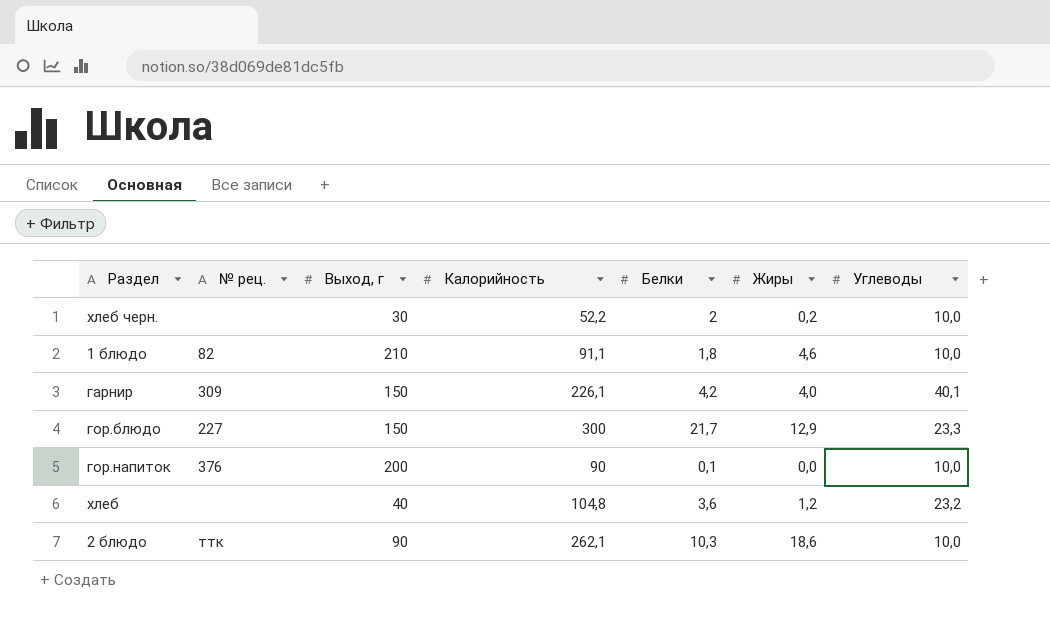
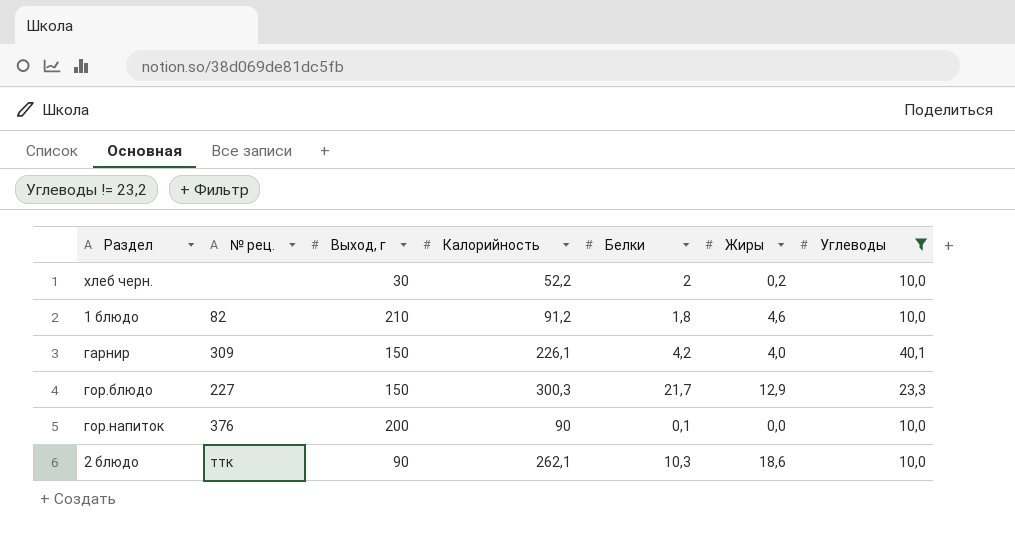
filter: none -> Углеводы != 23,2
1 блюдо | Калорийность: 91,1 -> 91,2
гор.блюдо | Калорийность: 300 -> 300,3

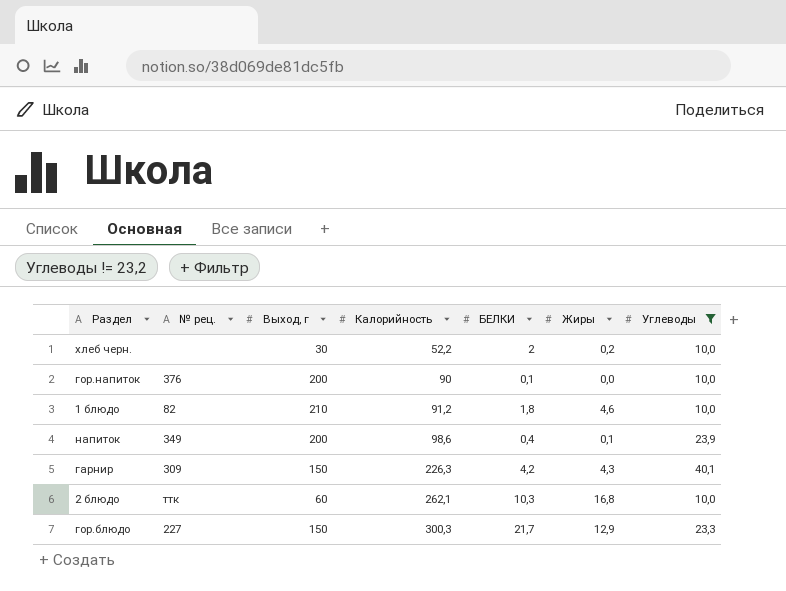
row order: none -> Калорийность ascending
column name: Белки -> БЕЛКИ
row напиток: none -> 349 | 200 | 98,6 | 0,4 | 0,1 | 23,9
гарнир | Калорийность: 226,1 -> 226,3
гарнир | Жиры: 4,0 -> 4,3
2 блюдо | Выход, г: 90 -> 60
2 блюдо | Жиры: 18,6 -> 16,8

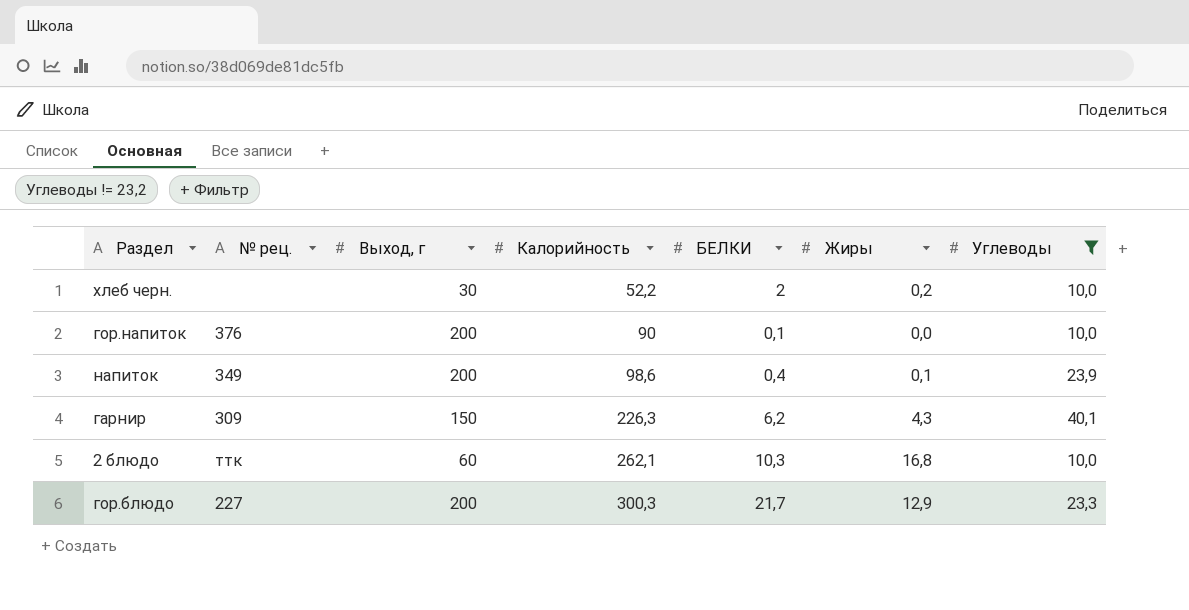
row 1 блюдо: 82 | 210 | 91,2 | 1,8 | 4,6 | 10,0 -> none
гарнир | БЕЛКИ: 4,2 -> 6,2
гор.блюдо | Выход, г: 150 -> 200

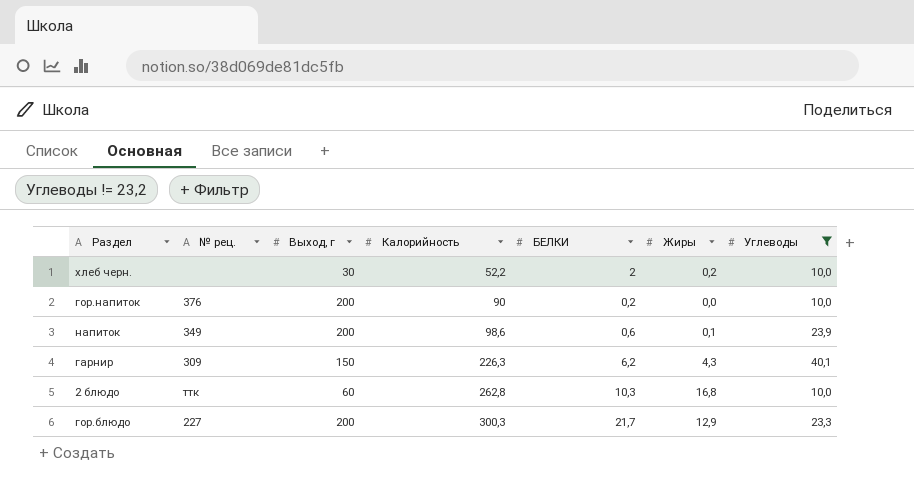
гор.напиток | БЕЛКИ: 0,1 -> 0,2
напиток | БЕЛКИ: 0,4 -> 0,6
2 блюдо | Калорийность: 262,1 -> 262,8

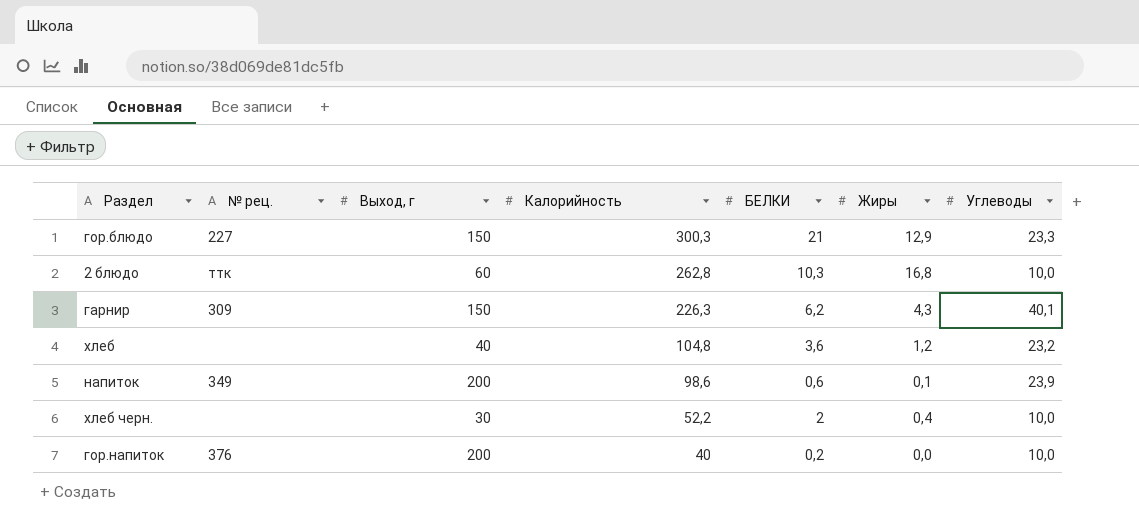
filter: Углеводы != 23,2 -> none
row order: Калорийность ascending -> Калорийность descending
гор.блюдо | Выход, г: 200 -> 150
гор.блюдо | БЕЛКИ: 21,7 -> 21
хлеб черн. | Жиры: 0,2 -> 0,4
гор.напиток | Калорийность: 90 -> 40

